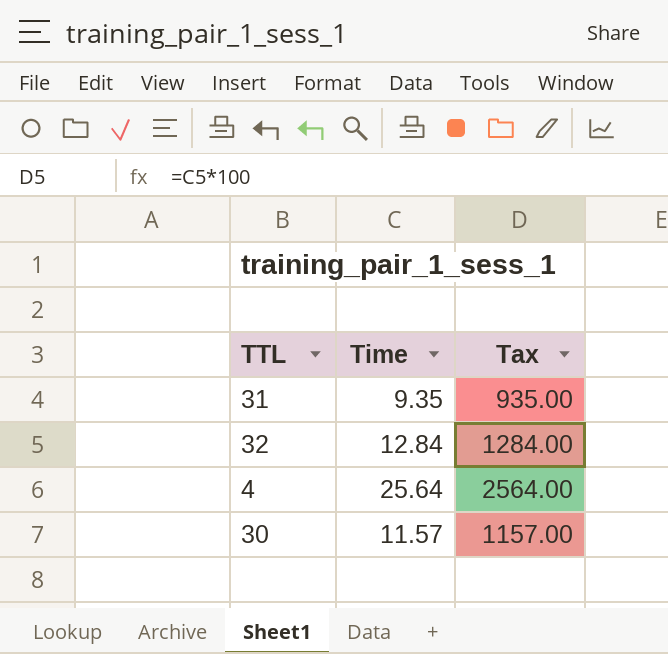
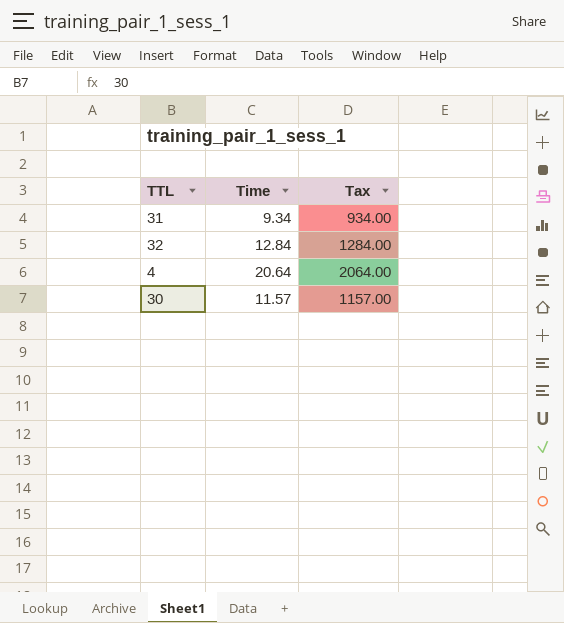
31 | Time: 9.35 -> 9.34
31 | Tax: 935.00 -> 934.00
4 | Time: 25.64 -> 20.64
4 | Tax: 2564.00 -> 2064.00

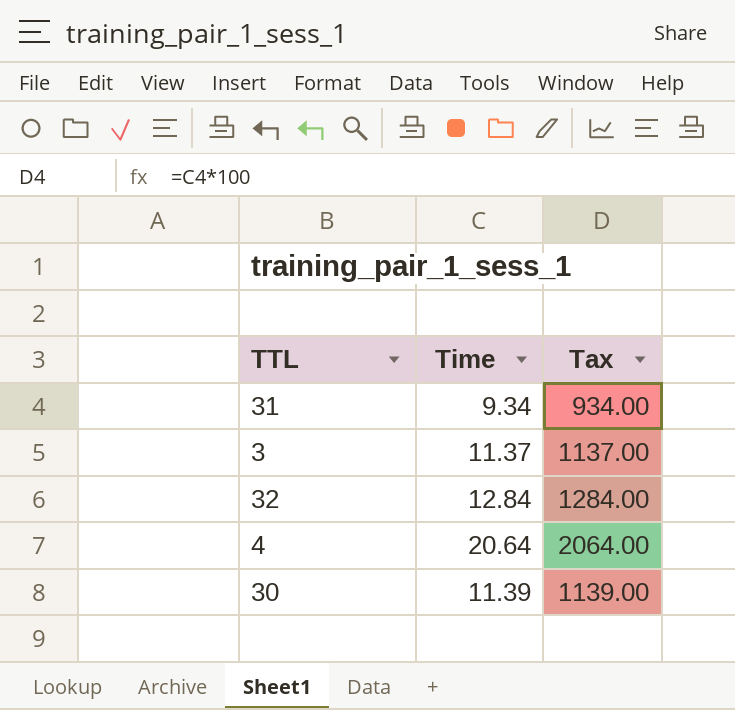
row 3: none -> 11.37 | 1137.00
30 | Time: 11.57 -> 11.39
30 | Tax: 1157.00 -> 1139.00

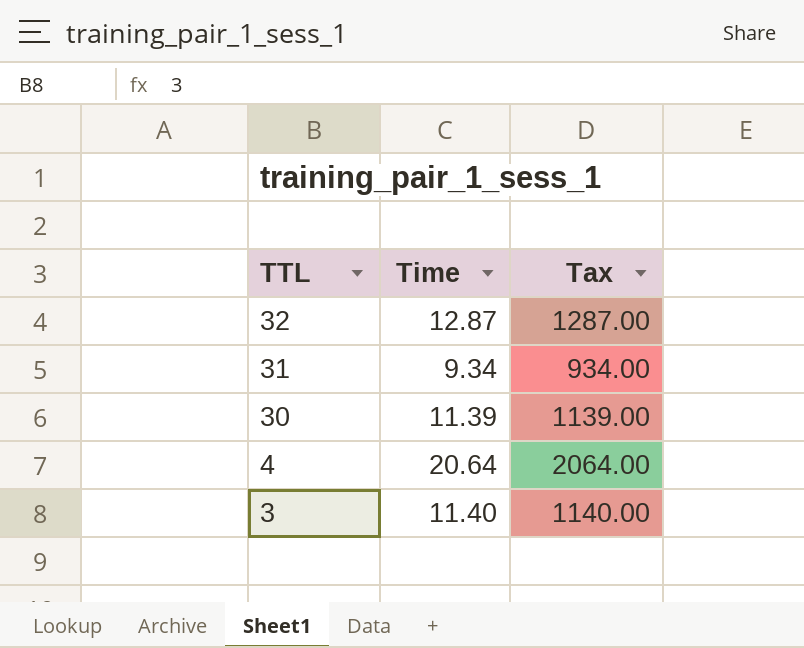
row order: none -> TTL descending
32 | Time: 12.84 -> 12.87
32 | Tax: 1284.00 -> 1287.00
3 | Time: 11.37 -> 11.40
3 | Tax: 1137.00 -> 1140.00

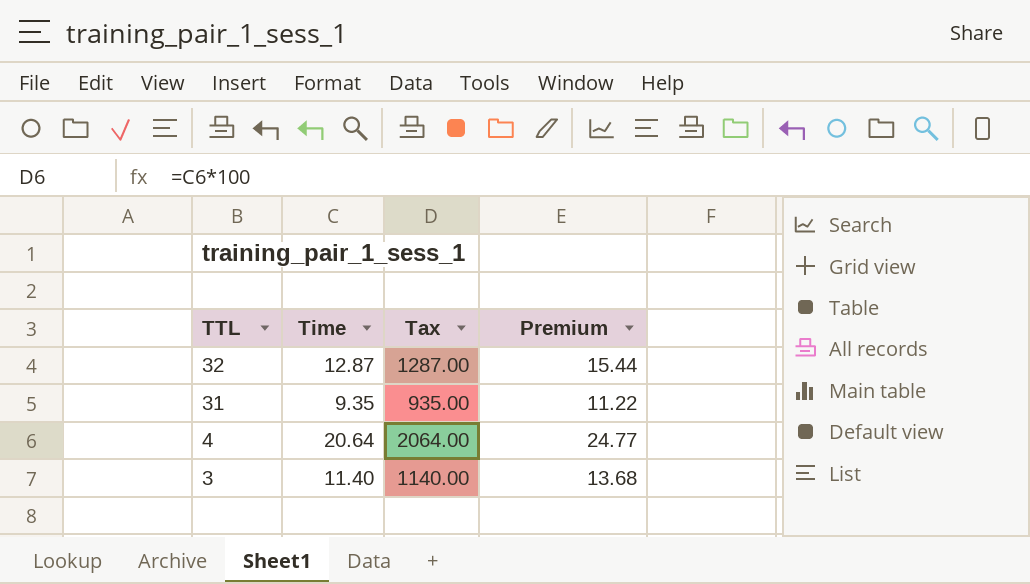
column Premium | formula: none -> [Time] * 1.2
row 30: 11.39 | 1139.00 -> none
31 | Time: 9.34 -> 9.35
31 | Tax: 934.00 -> 935.00

